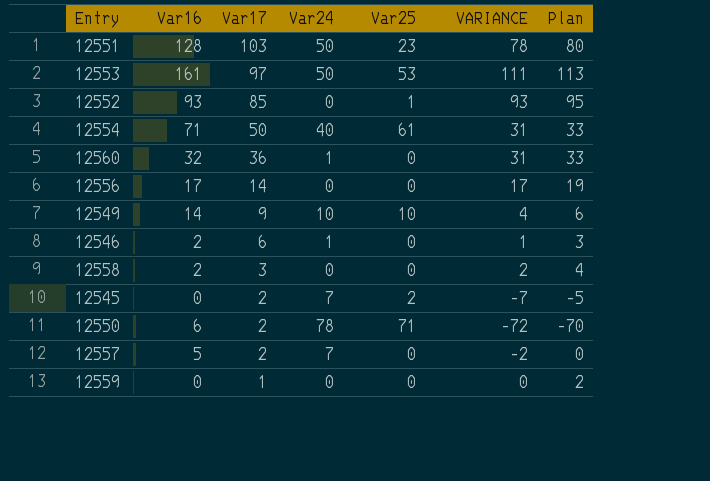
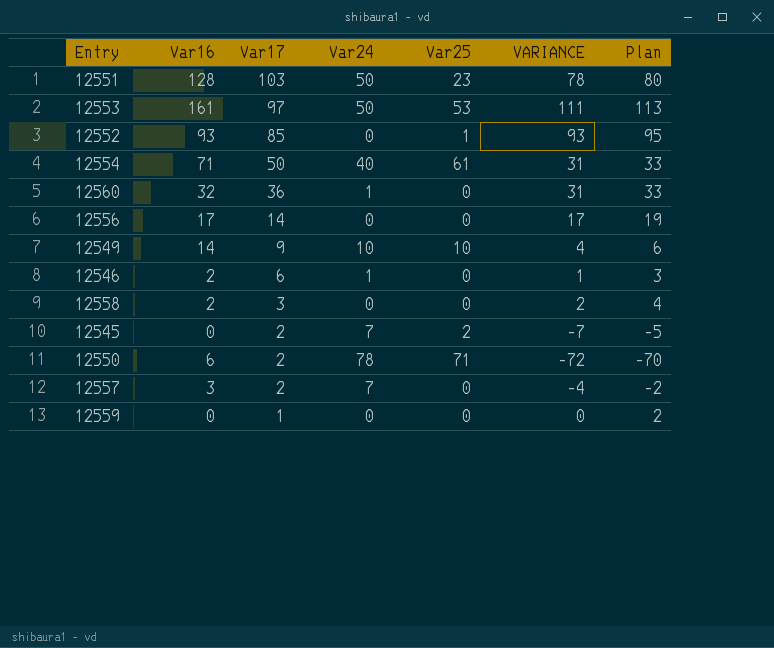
12557 | Var16: 5 -> 3
12557 | VARIANCE: -2 -> -4
12557 | Plan: 0 -> -2

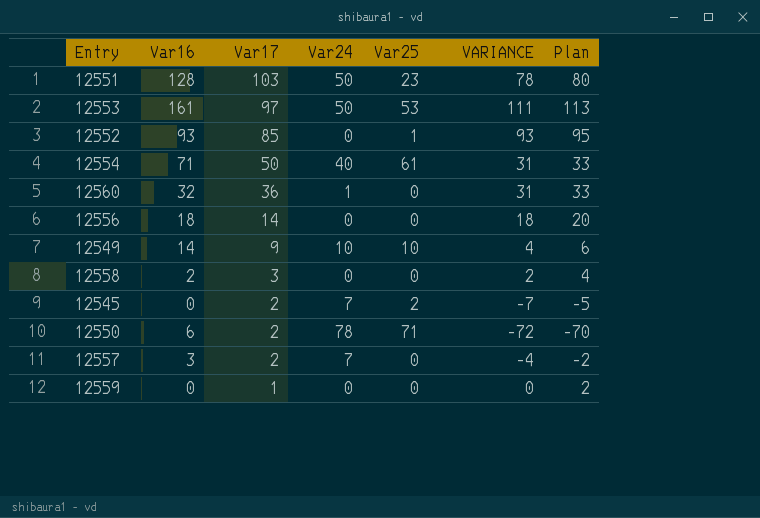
row 12546: 2 | 6 | 1 | 0 | 1 | 3 -> none
12556 | Var16: 17 -> 18
12556 | VARIANCE: 17 -> 18
12556 | Plan: 19 -> 20

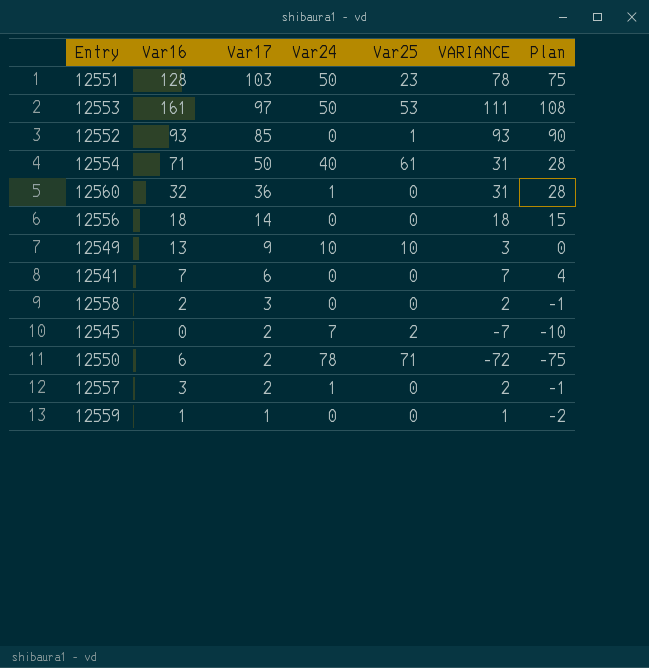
column Plan | formula: [VARIANCE] + 2 -> [VARIANCE] - 3
12549 | Var16: 14 -> 13
12549 | VARIANCE: 4 -> 3
row 12541: none -> 7 | 6 | 0 | 0 | 7 | 4
12557 | Var24: 7 -> 1
12557 | VARIANCE: -4 -> 2
12559 | Var16: 0 -> 1
12559 | VARIANCE: 0 -> 1

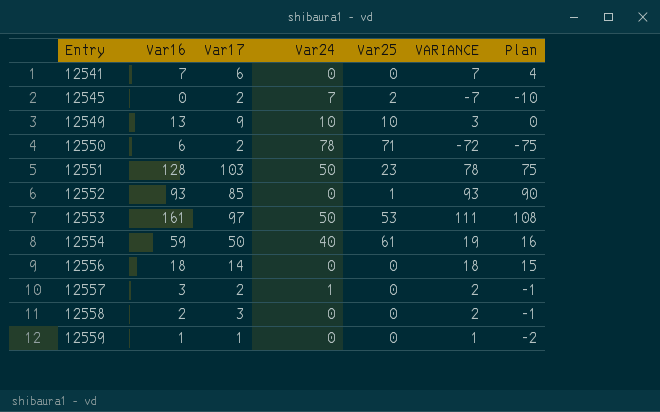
row order: Var17 descending -> Entry ascending
row 12560: 32 | 36 | 1 | 0 | 31 | 28 -> none
12554 | Var16: 71 -> 59
12554 | VARIANCE: 31 -> 19
12554 | Plan: 28 -> 16

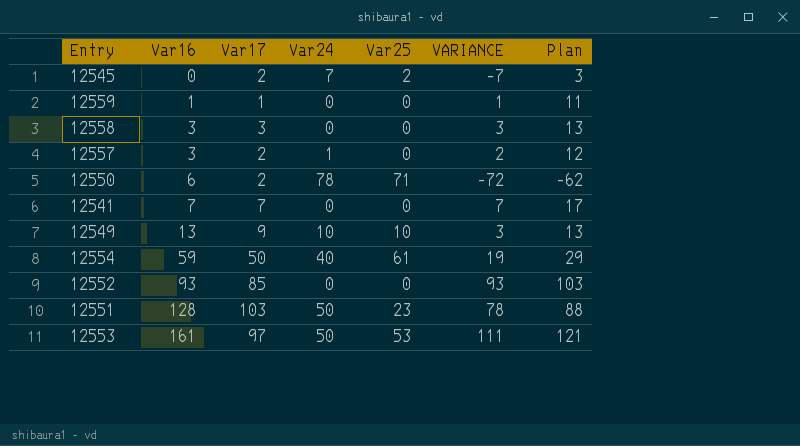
row order: Entry ascending -> Var16 ascending
column Plan | formula: [VARIANCE] - 3 -> [VARIANCE] + 10
row 12556: 18 | 14 | 0 | 0 | 18 | 15 -> none
12558 | Var16: 2 -> 3
12558 | VARIANCE: 2 -> 3
12541 | Var17: 6 -> 7
12552 | Var25: 1 -> 0

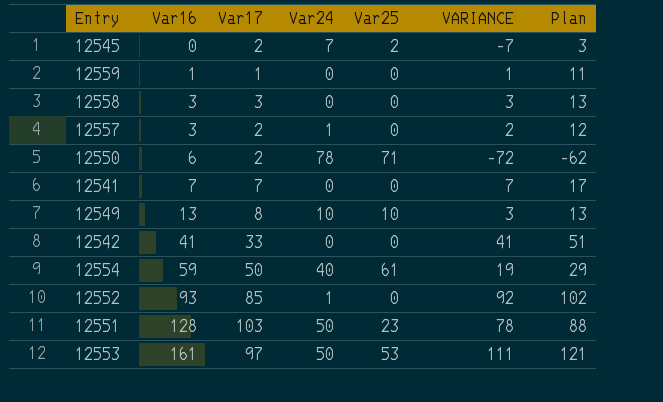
12549 | Var17: 9 -> 8
row 12542: none -> 41 | 33 | 0 | 0 | 41 | 51
12552 | Var24: 0 -> 1
12552 | VARIANCE: 93 -> 92
12552 | Plan: 103 -> 102

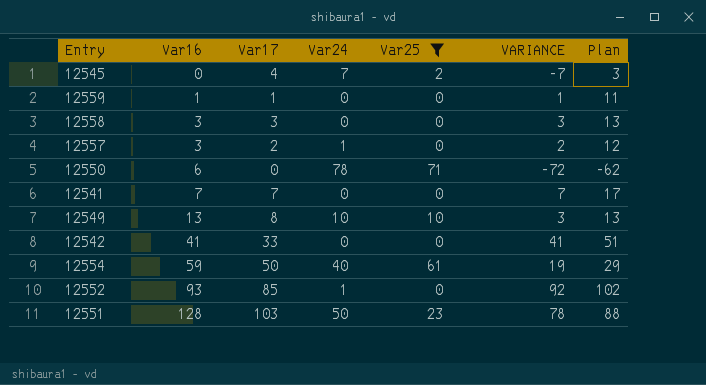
filter: none -> Var25 != 53
12545 | Var17: 2 -> 4
12550 | Var17: 2 -> 0

